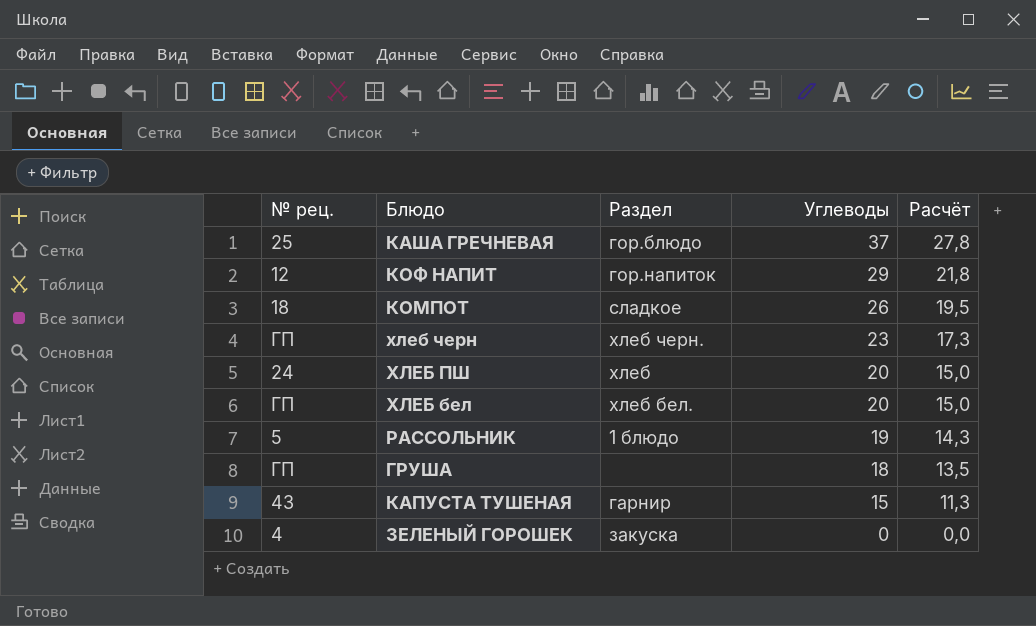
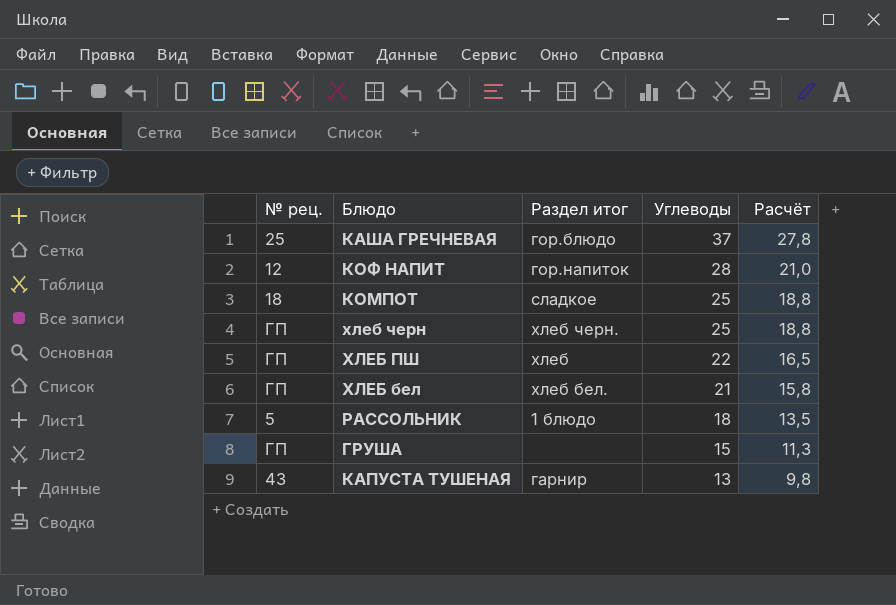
column name: Раздел -> Раздел итог
row ЗЕЛЕНЫЙ ГОРОШЕК: 4 | закуска | 0 | 0,0 -> none
КОФ НАПИТ | Углеводы: 29 -> 28
КОФ НАПИТ | Расчёт: 21,8 -> 21,0
КОМПОТ | Углеводы: 26 -> 25
КОМПОТ | Расчёт: 19,5 -> 18,8
хлеб черн | Углеводы: 23 -> 25
хлеб черн | Расчёт: 17,3 -> 18,8
ХЛЕБ ПШ | № рец.: 24 -> ГП
ХЛЕБ ПШ | Углеводы: 20 -> 22
ХЛЕБ ПШ | Расчёт: 15,0 -> 16,5
ХЛЕБ бел | Углеводы: 20 -> 21
ХЛЕБ бел | Расчёт: 15,0 -> 15,8
РАССОЛЬНИК | Углеводы: 19 -> 18
РАССОЛЬНИК | Расчёт: 14,3 -> 13,5
ГРУША | Углеводы: 18 -> 15
ГРУША | Расчёт: 13,5 -> 11,3
КАПУСТА ТУШЕНАЯ | Углеводы: 15 -> 13
КАПУСТА ТУШЕНАЯ | Расчёт: 11,3 -> 9,8

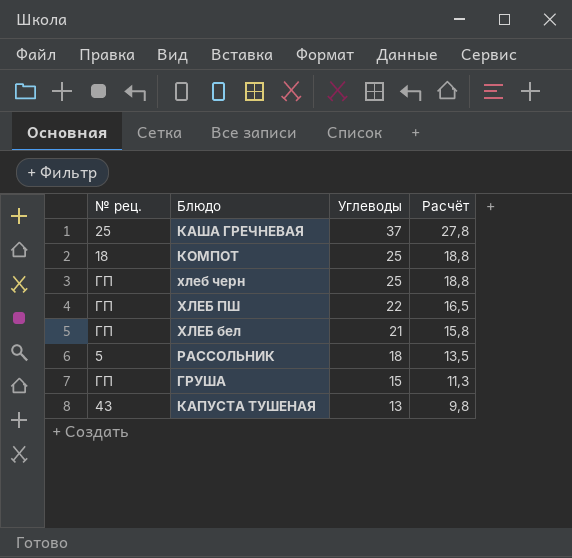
column Раздел итог | position: 3 -> none
row КОФ НАПИТ: 12 | гор.напиток | 28 | 21,0 -> none

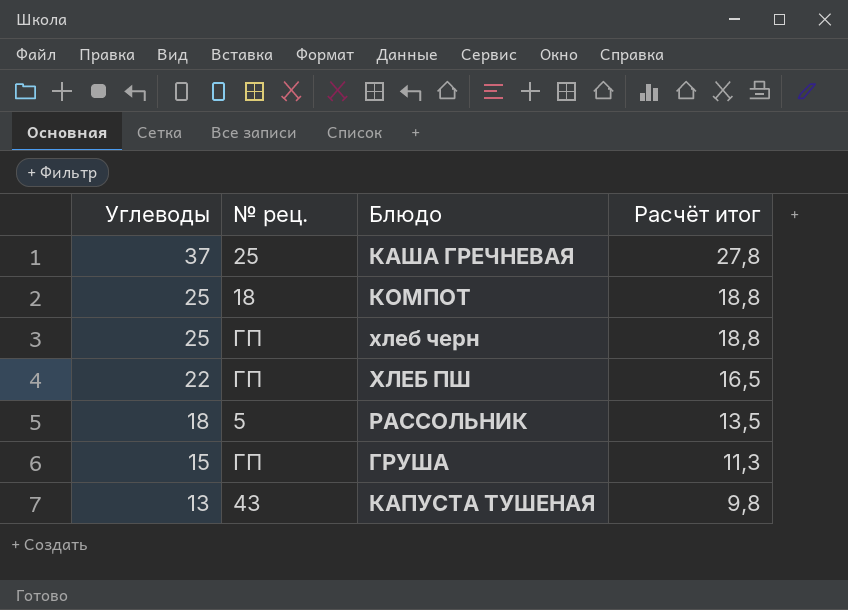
column Углеводы | position: 3 -> 1
column name: Расчёт -> Расчёт итог
row ХЛЕБ бел: ГП | 21 | 15,8 -> none

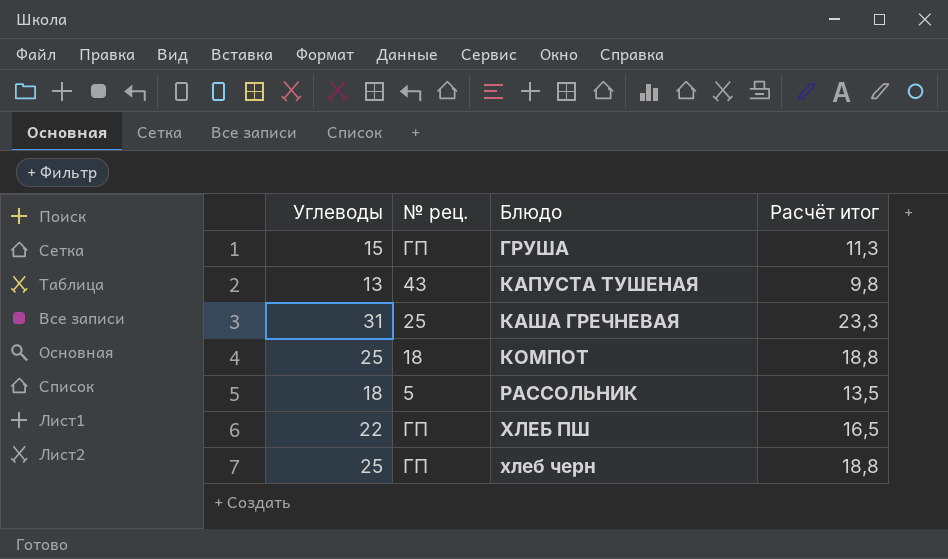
row order: Углеводы descending -> Блюдо ascending
КАША ГРЕЧНЕВАЯ | Углеводы: 37 -> 31
КАША ГРЕЧНЕВАЯ | Расчёт итог: 27,8 -> 23,3

